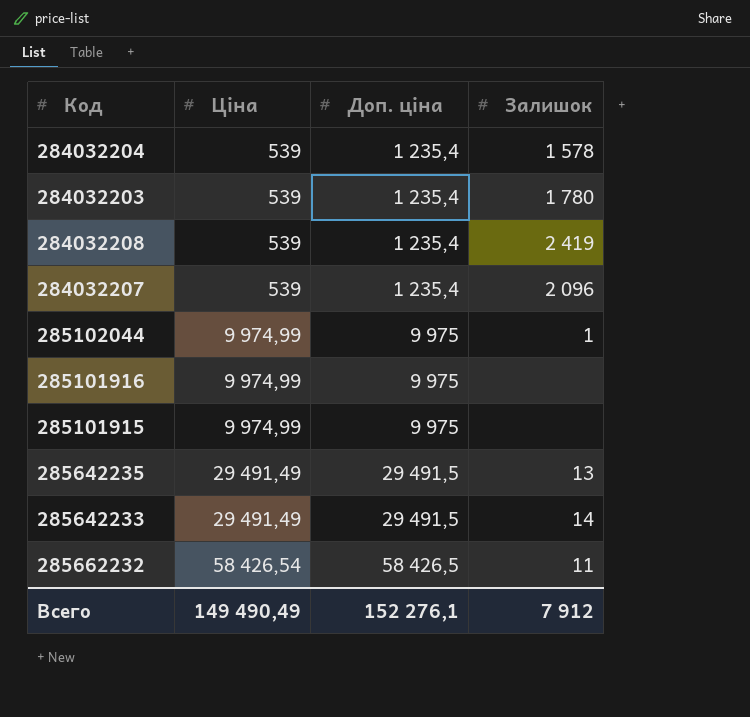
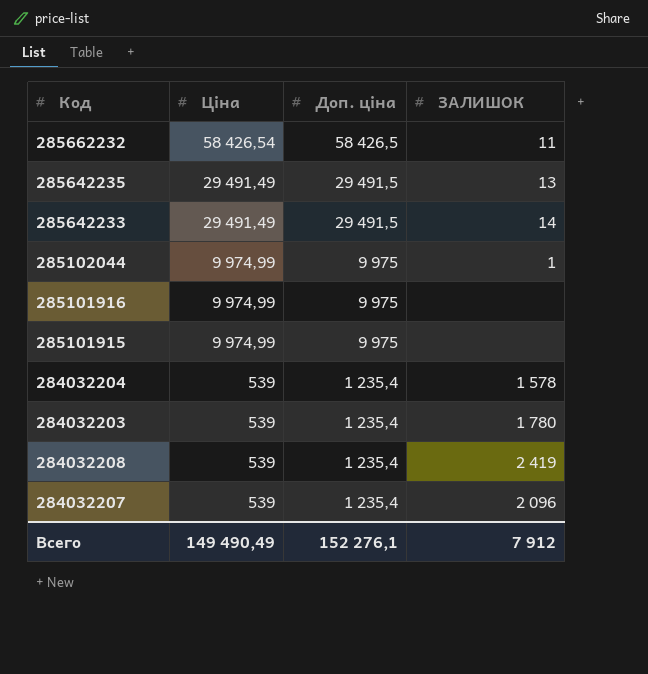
row order: Ціна ascending -> Ціна descending
column name: Залишок -> ЗАЛИШОК

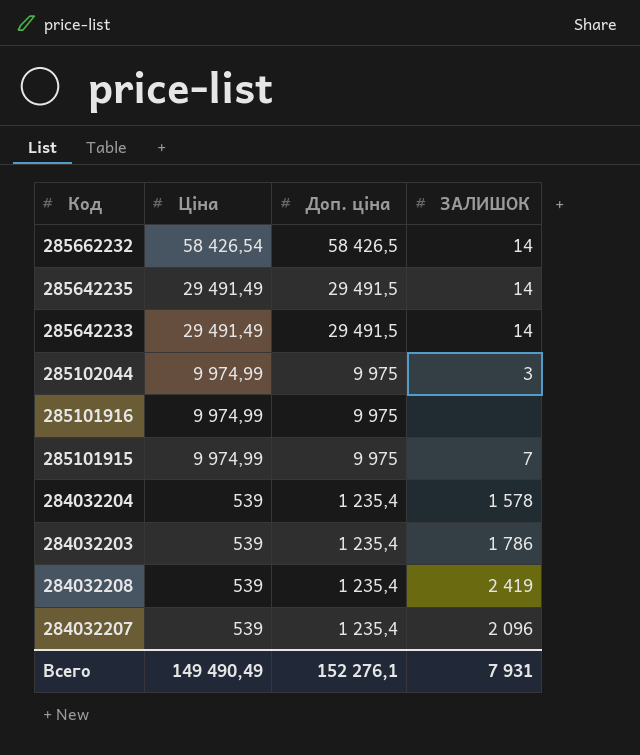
285662232 | ЗАЛИШОК: 11 -> 14
285642235 | ЗАЛИШОК: 13 -> 14
285102044 | ЗАЛИШОК: 1 -> 3
285101915 | ЗАЛИШОК: none -> 7
284032203 | ЗАЛИШОК: 1 780 -> 1 786
Всего | ЗАЛИШОК: 7 912 -> 7 931

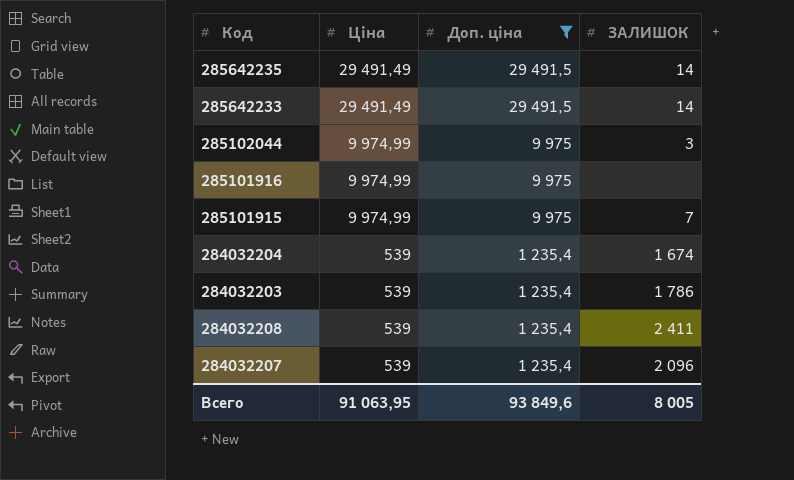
filter: none -> Доп. ціна != 58 426,5
284032204 | ЗАЛИШОК: 1 578 -> 1 674
284032208 | ЗАЛИШОК: 2 419 -> 2 411
Всего | Ціна: 149 490,49 -> 91 063,95
Всего | Доп. ціна: 152 276,1 -> 93 849,6
Всего | ЗАЛИШОК: 7 931 -> 8 005

